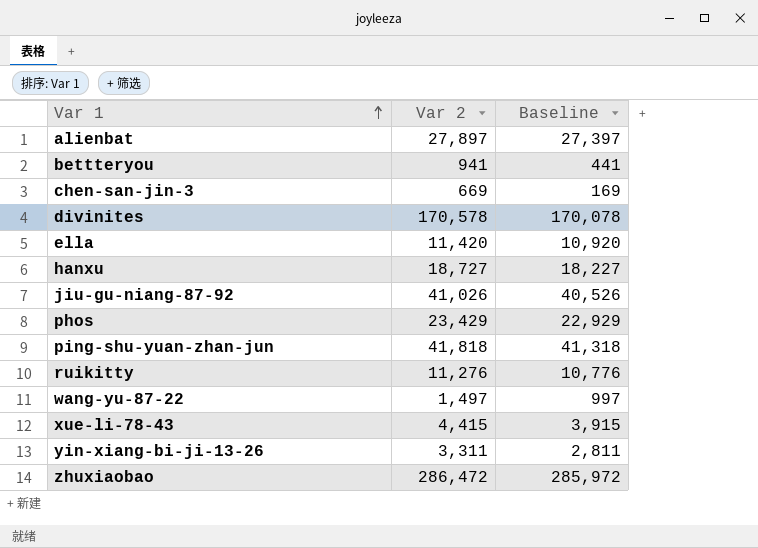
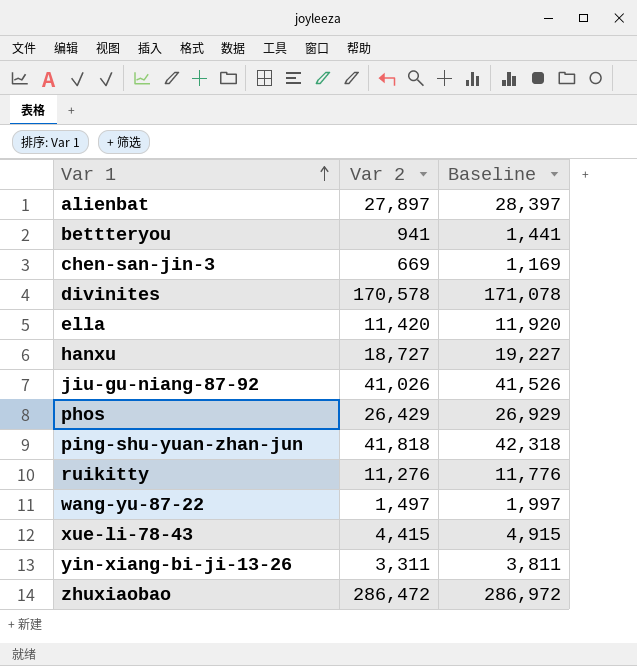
column Baseline | formula: [Var 2] - 500 -> [Var 2] + 500
phos | Var 2: 23,429 -> 26,429

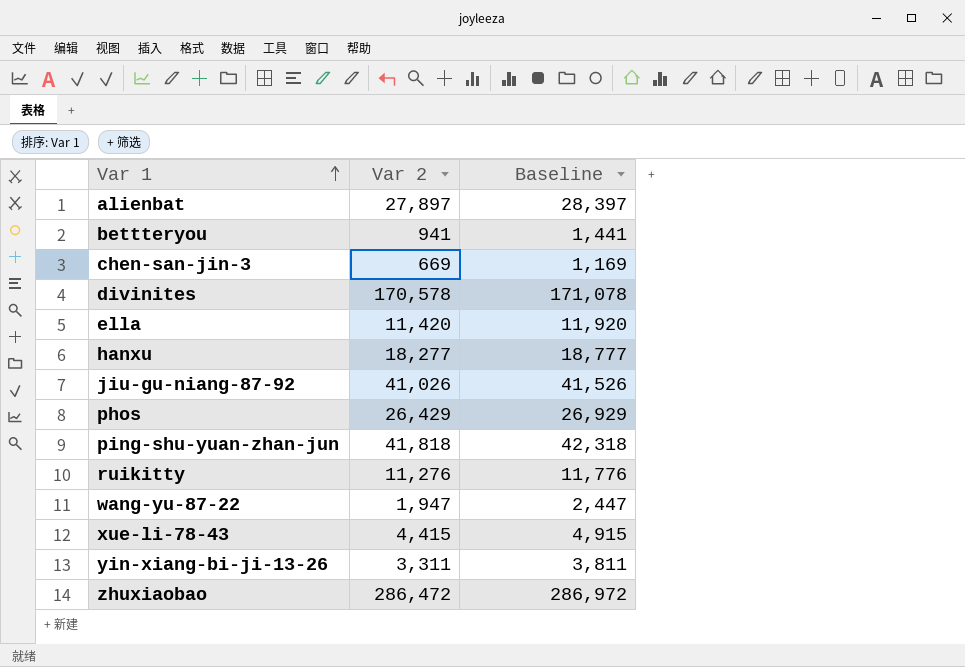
hanxu | Var 2: 18,727 -> 18,277
hanxu | Baseline: 19,227 -> 18,777
wang-yu-87-22 | Var 2: 1,497 -> 1,947
wang-yu-87-22 | Baseline: 1,997 -> 2,447

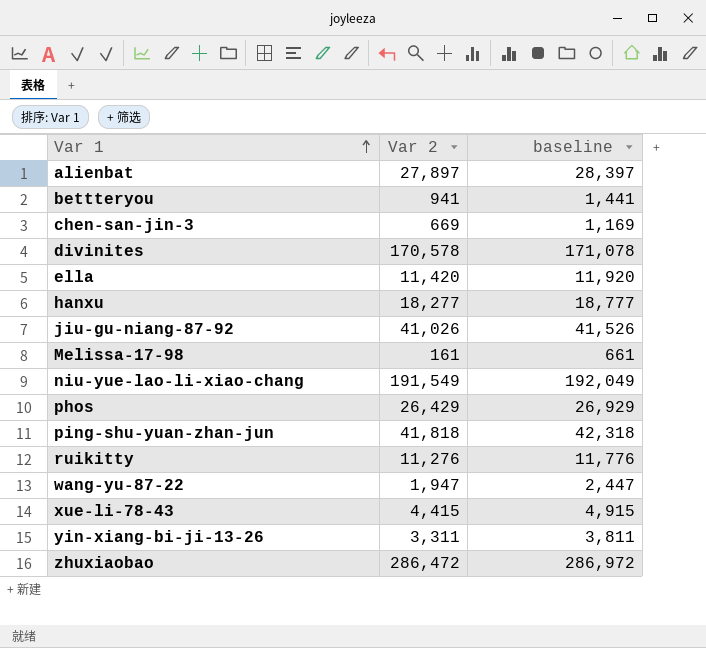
column name: Baseline -> baseline
row Melissa-17-98: none -> 161 | 661
row niu-yue-lao-li-xiao-chang: none -> 191,549 | 192,049

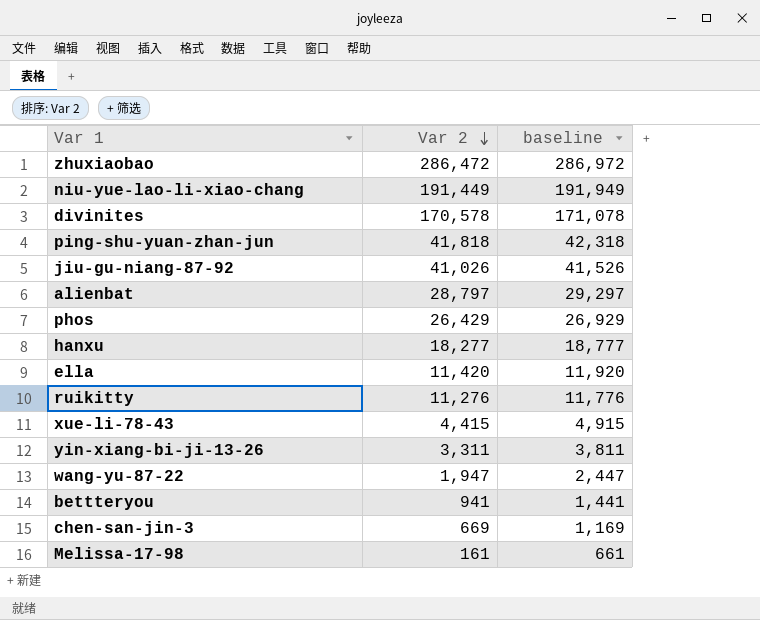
row order: Var 1 ascending -> Var 2 descending
niu-yue-lao-li-xiao-chang | Var 2: 191,549 -> 191,449
niu-yue-lao-li-xiao-chang | baseline: 192,049 -> 191,949
alienbat | Var 2: 27,897 -> 28,797
alienbat | baseline: 28,397 -> 29,297

